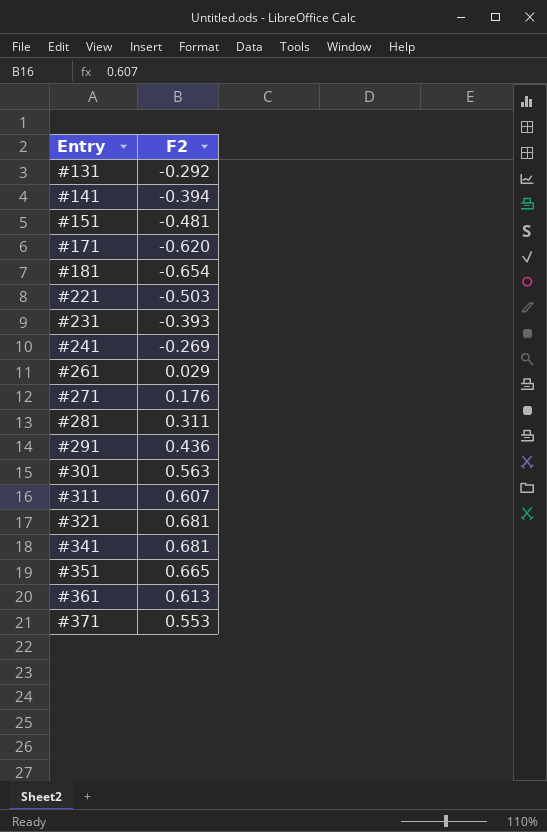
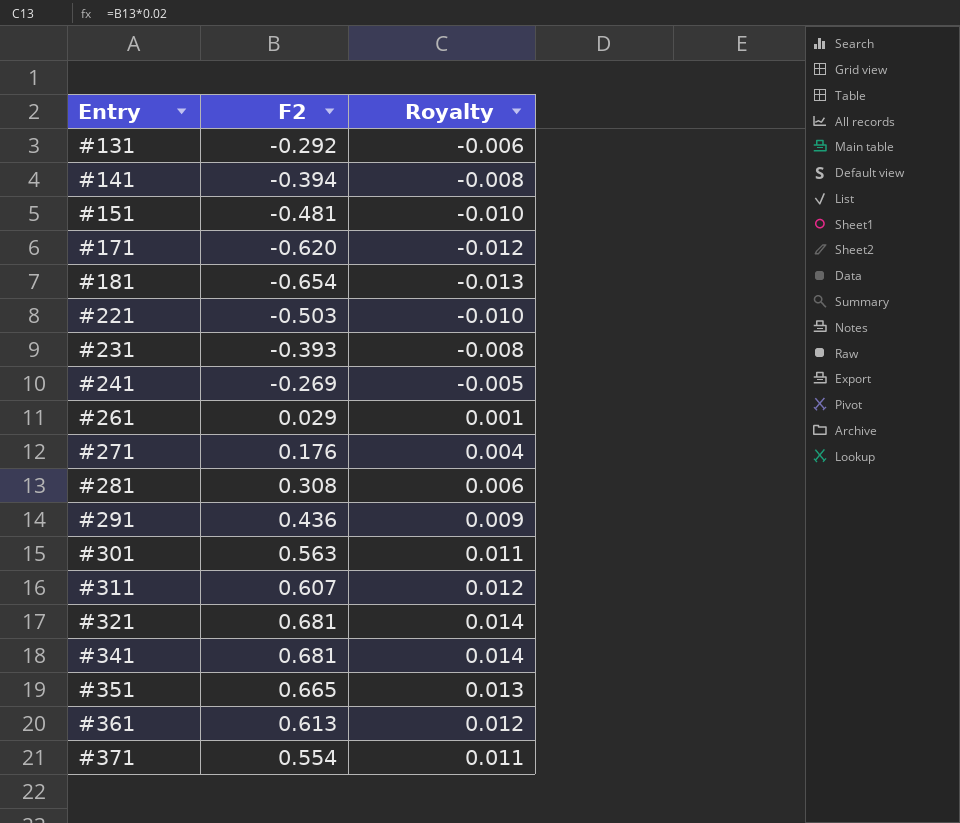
column Royalty | formula: none -> [F2] * 0.02
#281 | F2: 0.311 -> 0.308
#371 | F2: 0.553 -> 0.554

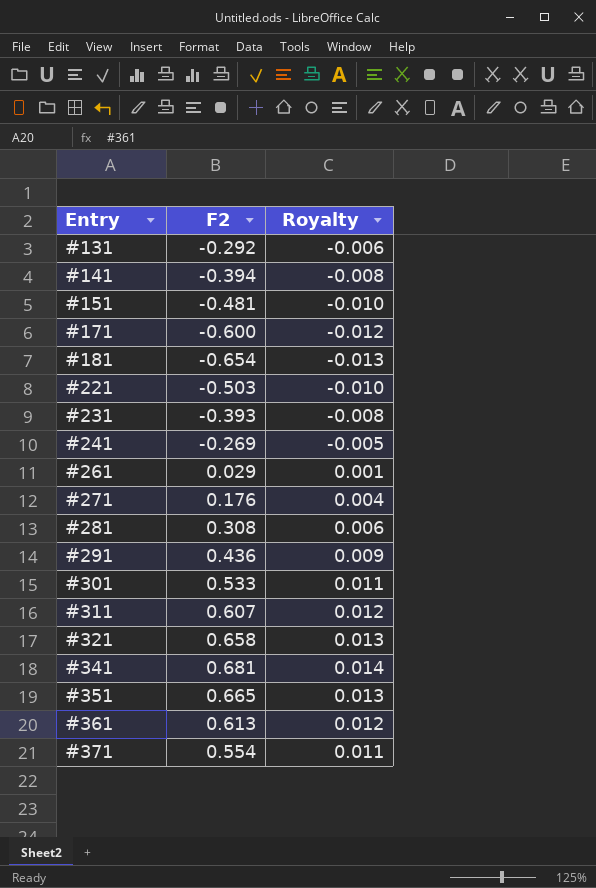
#171 | F2: -0.620 -> -0.600
#301 | F2: 0.563 -> 0.533
#321 | F2: 0.681 -> 0.658
#321 | Royalty: 0.014 -> 0.013

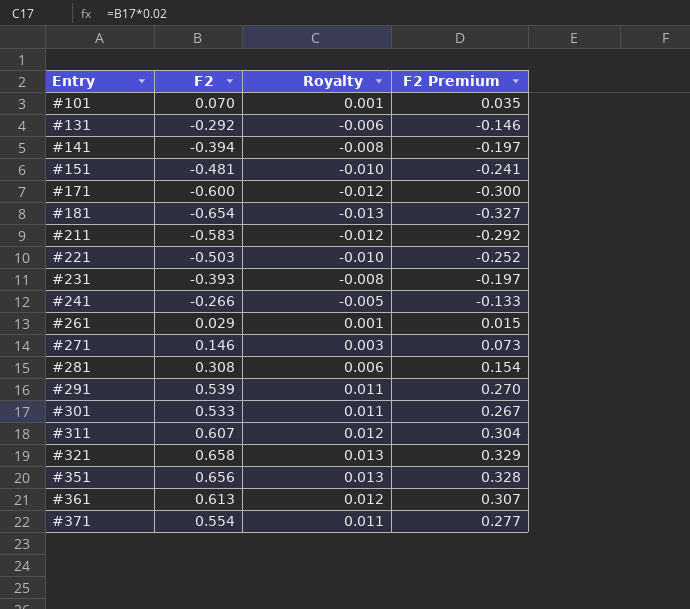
column F2 Premium | formula: none -> [F2] * 0.5
row #341: 0.681 | 0.014 -> none
row #101: none -> 0.070 | 0.001 | 0.035
row #211: none -> -0.583 | -0.012 | -0.292
#241 | F2: -0.269 -> -0.266
#271 | F2: 0.176 -> 0.146
#271 | Royalty: 0.004 -> 0.003
#291 | F2: 0.436 -> 0.539
#291 | Royalty: 0.009 -> 0.011
#351 | F2: 0.665 -> 0.656

